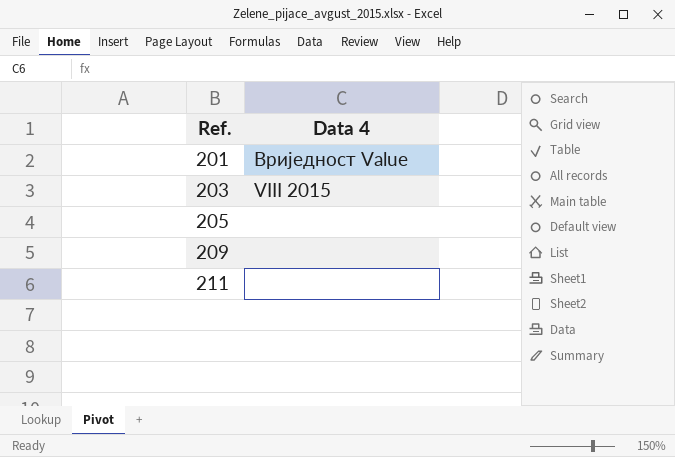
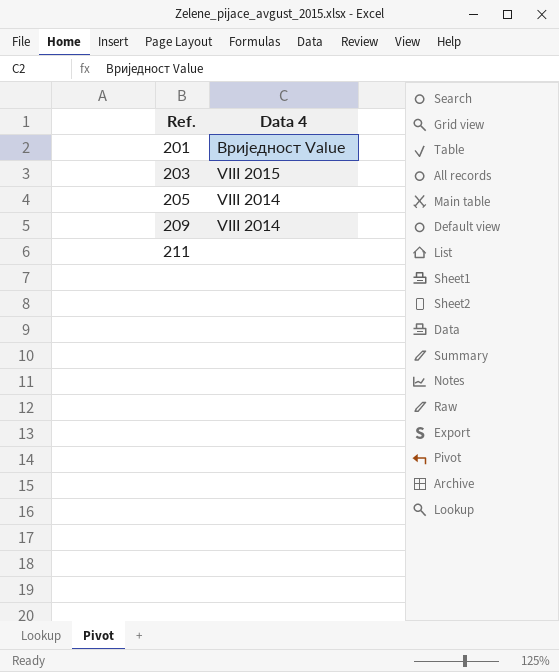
205 | Data 4: none -> VIII 2014
209 | Data 4: none -> VIII 2014

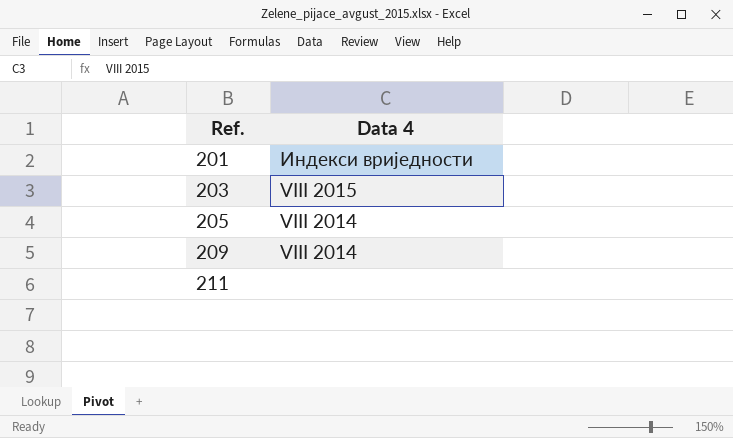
201 | Data 4: Вриједност Value -> Индекси вриједности

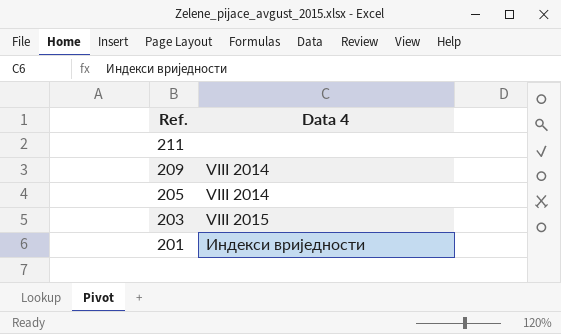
row order: Ref. ascending -> Ref. descending

